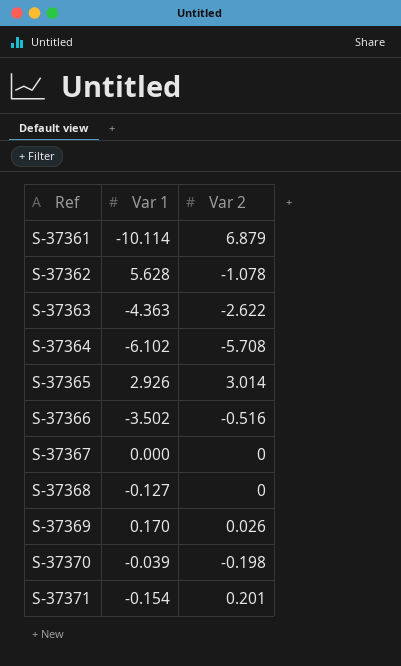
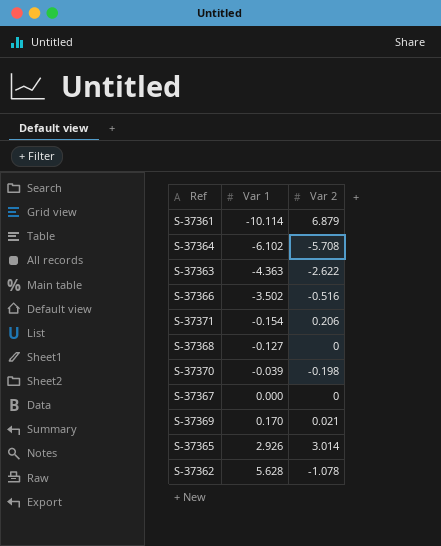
row order: Ref ascending -> Var 1 ascending
S-37371 | Var 2: 0.201 -> 0.206
S-37369 | Var 2: 0.026 -> 0.021

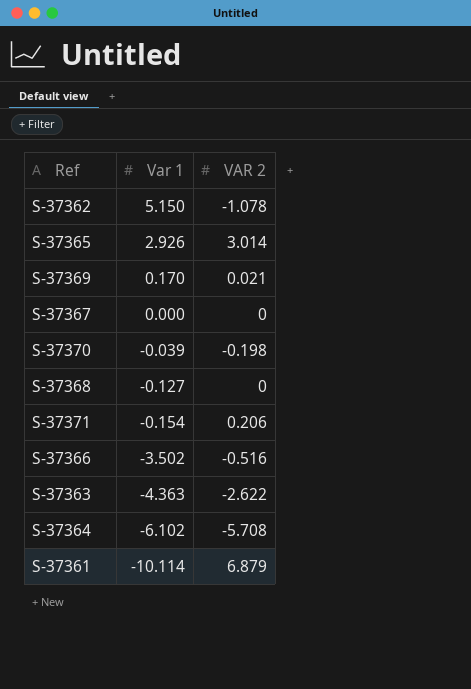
row order: Var 1 ascending -> Var 1 descending
column name: Var 2 -> VAR 2
S-37362 | Var 1: 5.628 -> 5.150

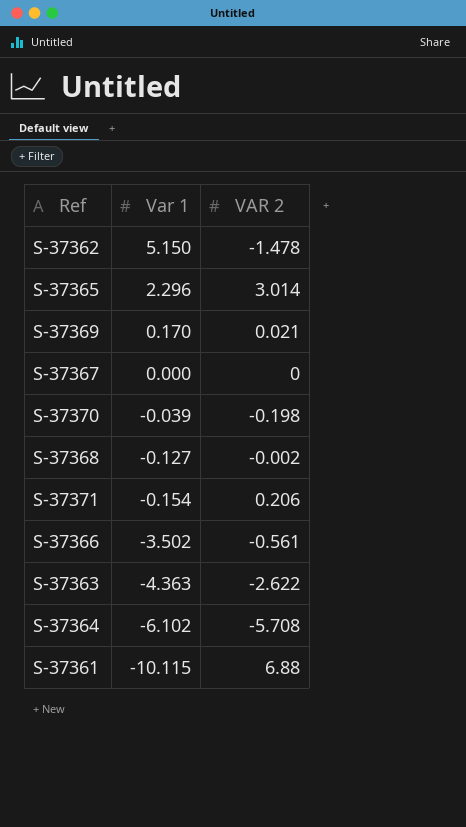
S-37362 | VAR 2: -1.078 -> -1.478
S-37365 | Var 1: 2.926 -> 2.296
S-37368 | VAR 2: 0 -> -0.002
S-37366 | VAR 2: -0.516 -> -0.561
S-37361 | Var 1: -10.114 -> -10.115
S-37361 | VAR 2: 6.879 -> 6.88

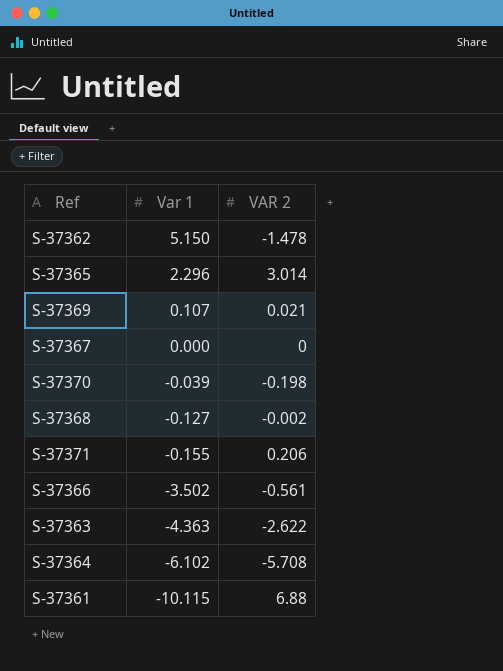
S-37369 | Var 1: 0.170 -> 0.107
S-37371 | Var 1: -0.154 -> -0.155

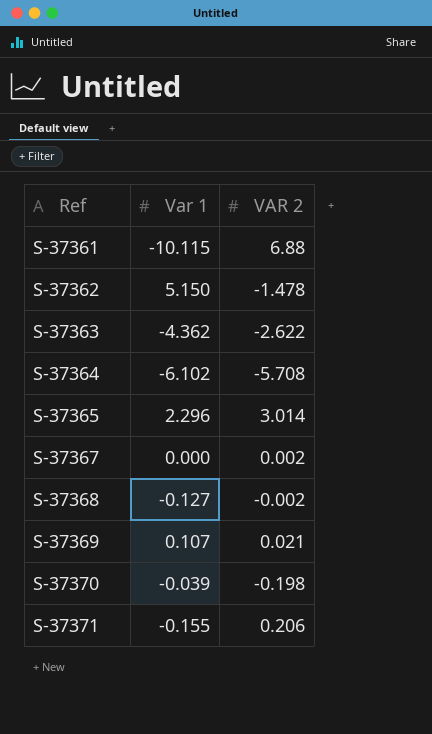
row order: Var 1 descending -> Ref ascending
row S-37366: -3.502 | -0.561 -> none
S-37363 | Var 1: -4.363 -> -4.362
S-37367 | VAR 2: 0 -> 0.002

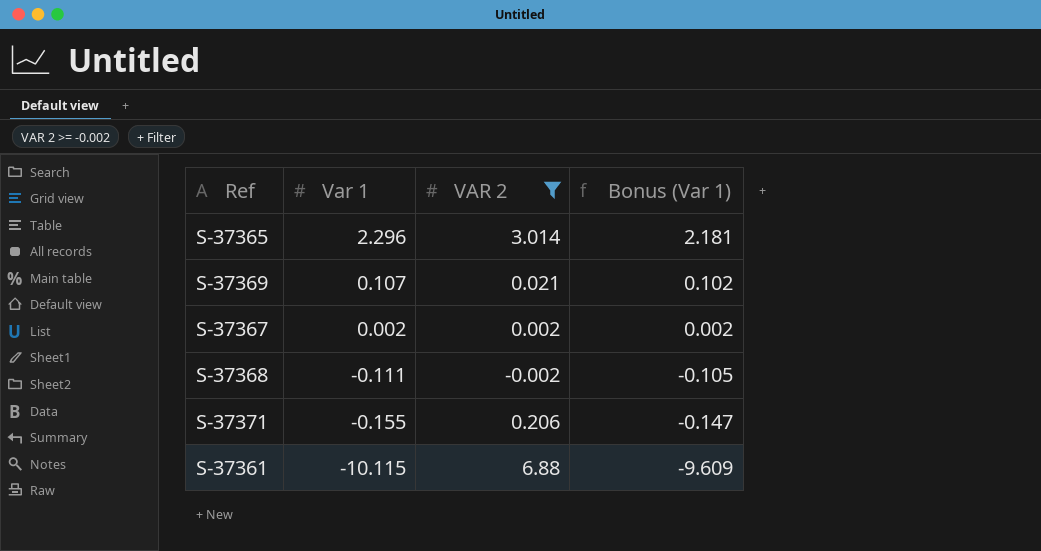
filter: none -> VAR 2 >= -0.002
row order: Ref ascending -> Var 1 descending
column Bonus (Var 1) | formula: none -> [Var 1] * 0.95
S-37367 | Var 1: 0.000 -> 0.002
S-37368 | Var 1: -0.127 -> -0.111

